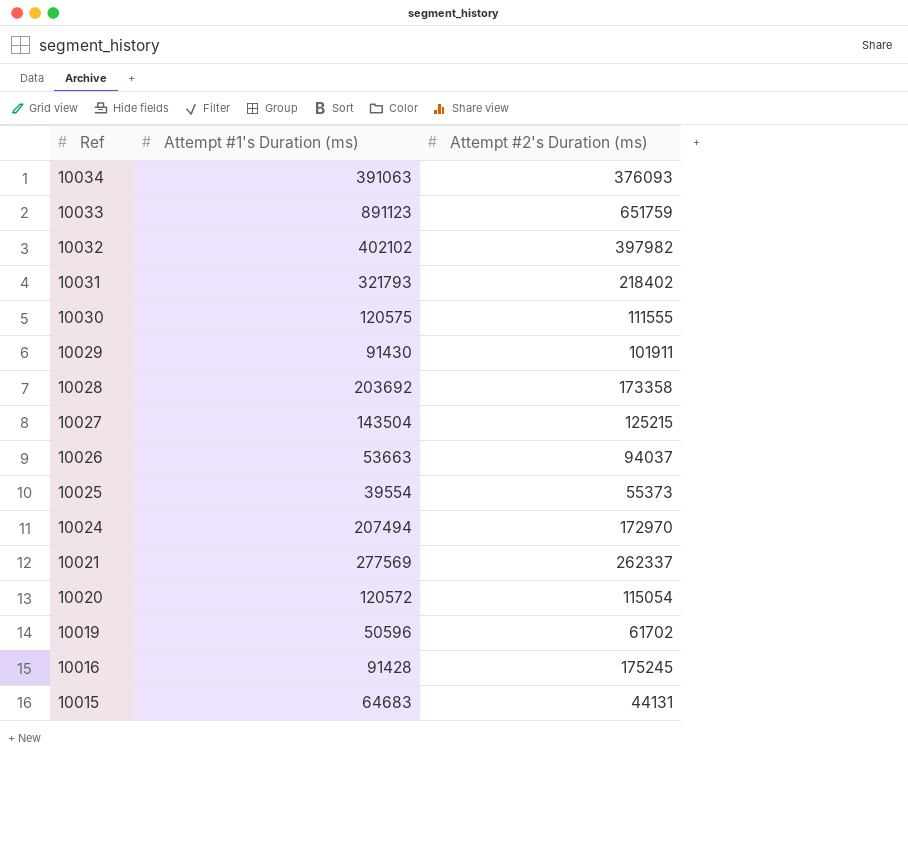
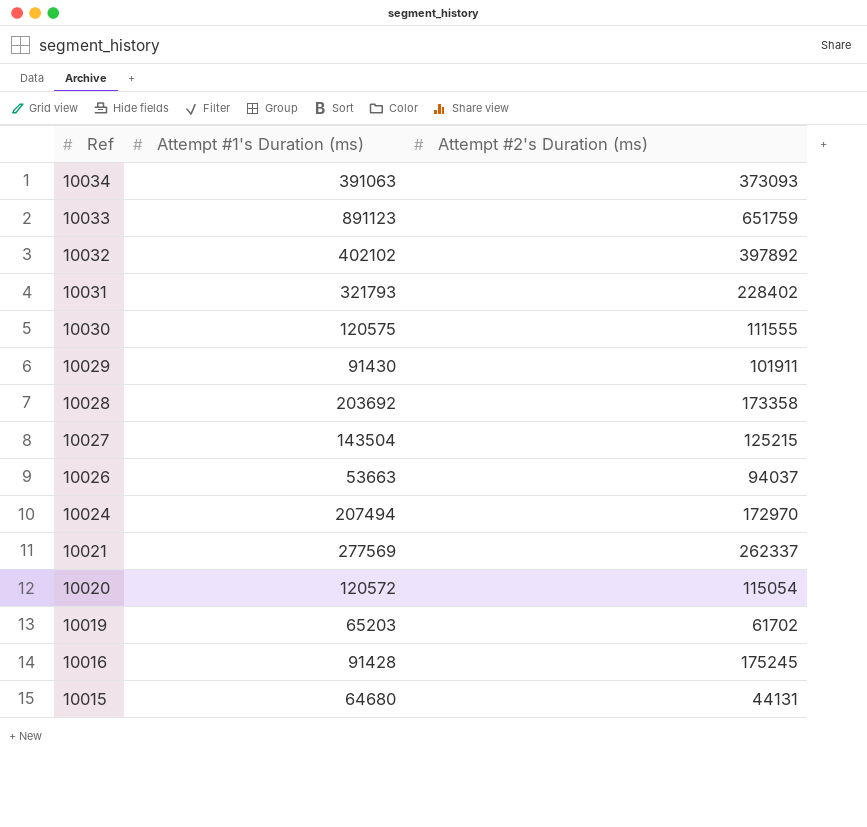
row 10025: 39554 | 55373 -> none
10034 | Attempt #2's Duration (ms): 376093 -> 373093
10032 | Attempt #2's Duration (ms): 397982 -> 397892
10031 | Attempt #2's Duration (ms): 218402 -> 228402
10019 | Attempt #1's Duration (ms): 50596 -> 65203
10015 | Attempt #1's Duration (ms): 64683 -> 64680

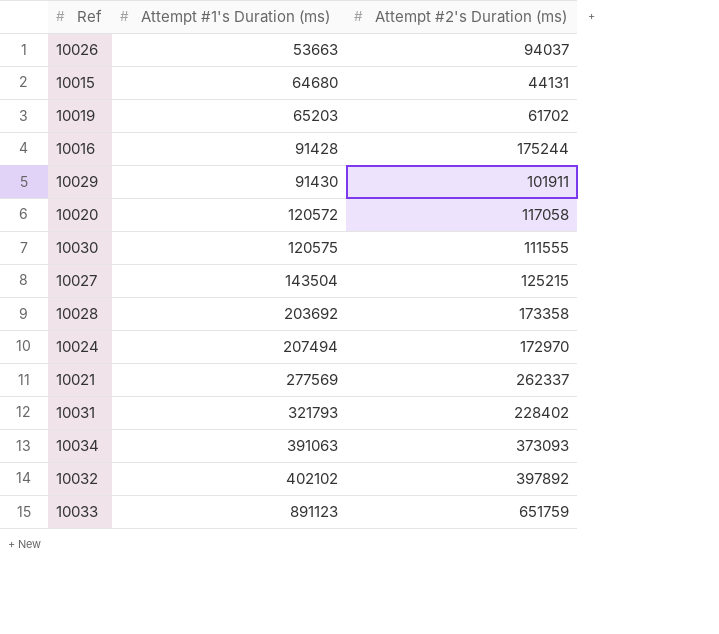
row order: Ref descending -> Attempt #1's Duration (ms) ascending
10016 | Attempt #2's Duration (ms): 175245 -> 175244
10020 | Attempt #2's Duration (ms): 115054 -> 117058

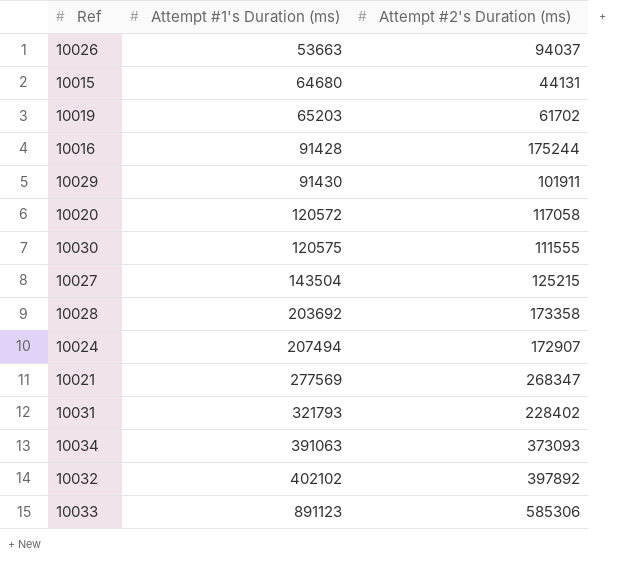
10024 | Attempt #2's Duration (ms): 172970 -> 172907
10021 | Attempt #2's Duration (ms): 262337 -> 268347
10033 | Attempt #2's Duration (ms): 651759 -> 585306

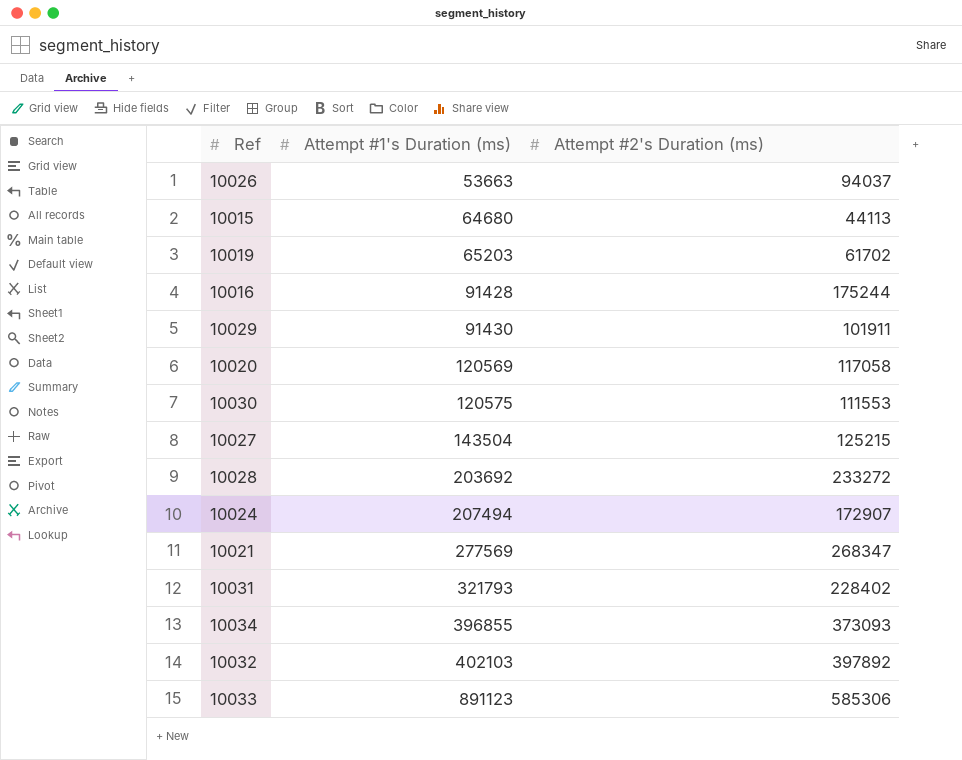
10015 | Attempt #2's Duration (ms): 44131 -> 44113
10020 | Attempt #1's Duration (ms): 120572 -> 120569
10030 | Attempt #2's Duration (ms): 111555 -> 111553
10028 | Attempt #2's Duration (ms): 173358 -> 233272
10034 | Attempt #1's Duration (ms): 391063 -> 396855
10032 | Attempt #1's Duration (ms): 402102 -> 402103

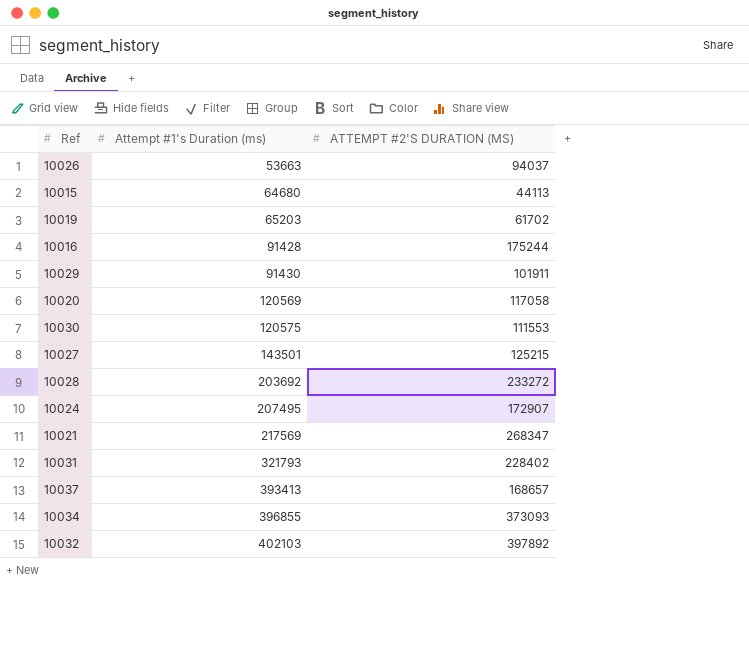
column name: Attempt #2's Duration (ms) -> ATTEMPT #2'S DURATION (MS)
row 10033: 891123 | 585306 -> none
10027 | Attempt #1's Duration (ms): 143504 -> 143501
10024 | Attempt #1's Duration (ms): 207494 -> 207495
10021 | Attempt #1's Duration (ms): 277569 -> 217569
row 10037: none -> 393413 | 168657

